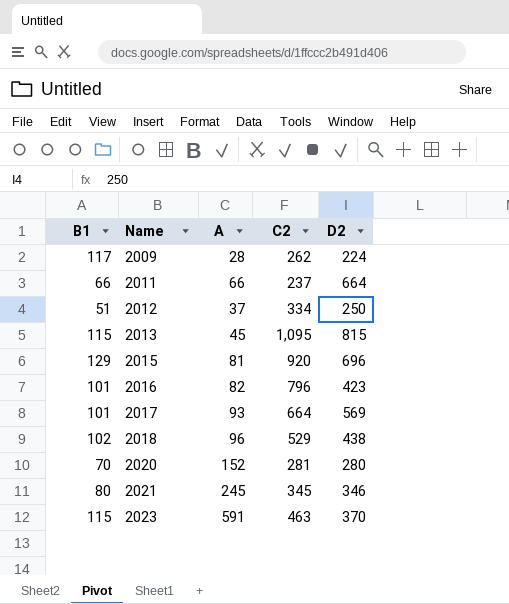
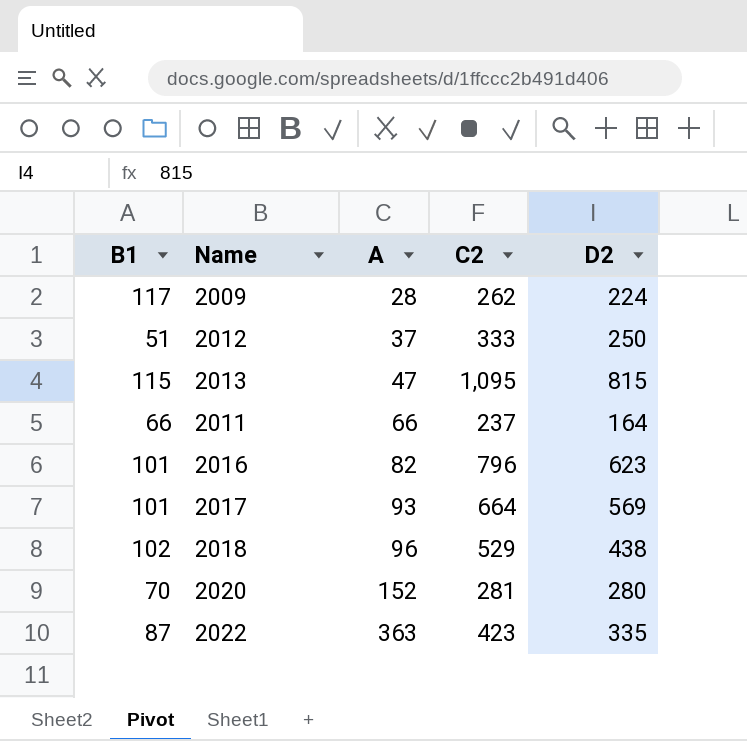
row order: Name ascending -> A ascending
row 2015: 129 | 81 | 920 | 696 -> none
row 2021: 80 | 245 | 345 | 346 -> none
row 2023: 115 | 591 | 463 | 370 -> none
2012 | C2: 334 -> 333
2013 | A: 45 -> 47
2011 | D2: 664 -> 164
2016 | D2: 423 -> 623
row 2022: none -> 87 | 363 | 423 | 335

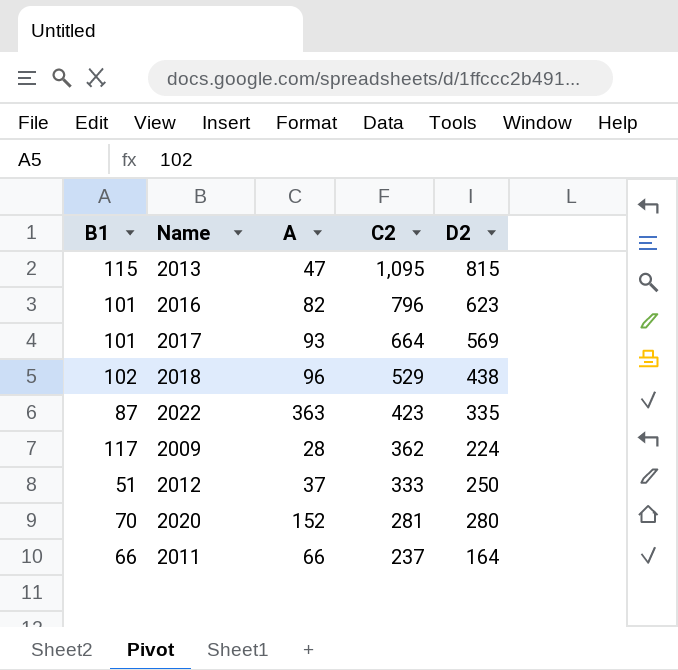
row order: A ascending -> C2 descending
2009 | C2: 262 -> 362

